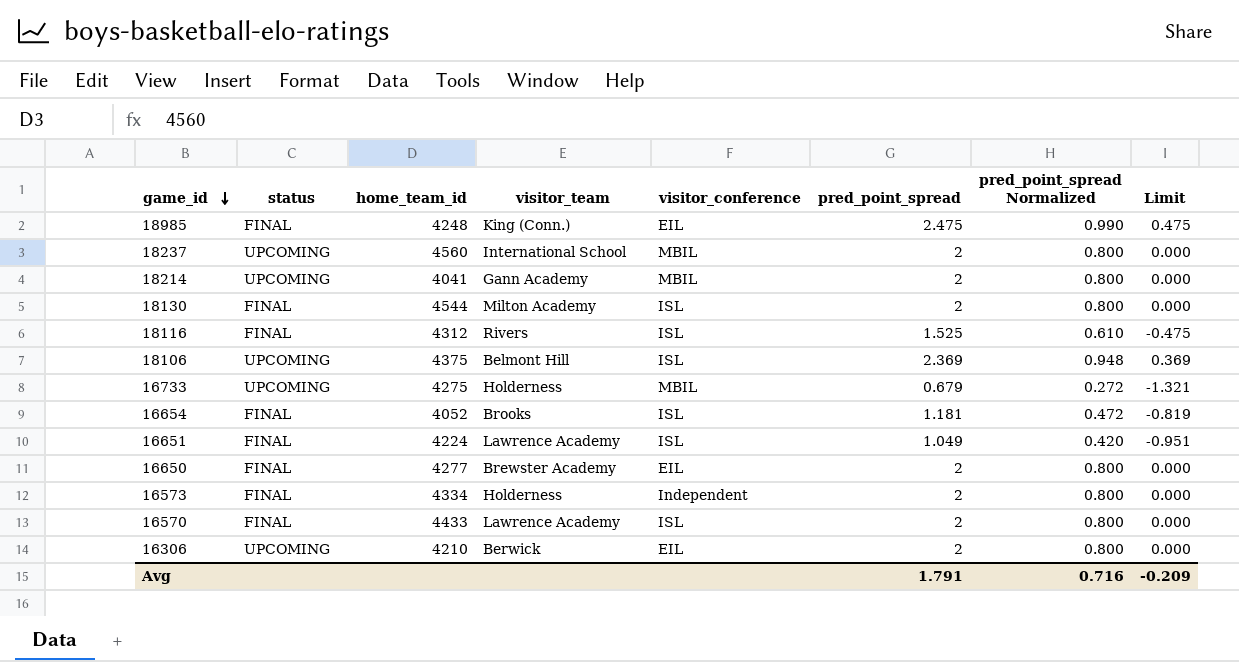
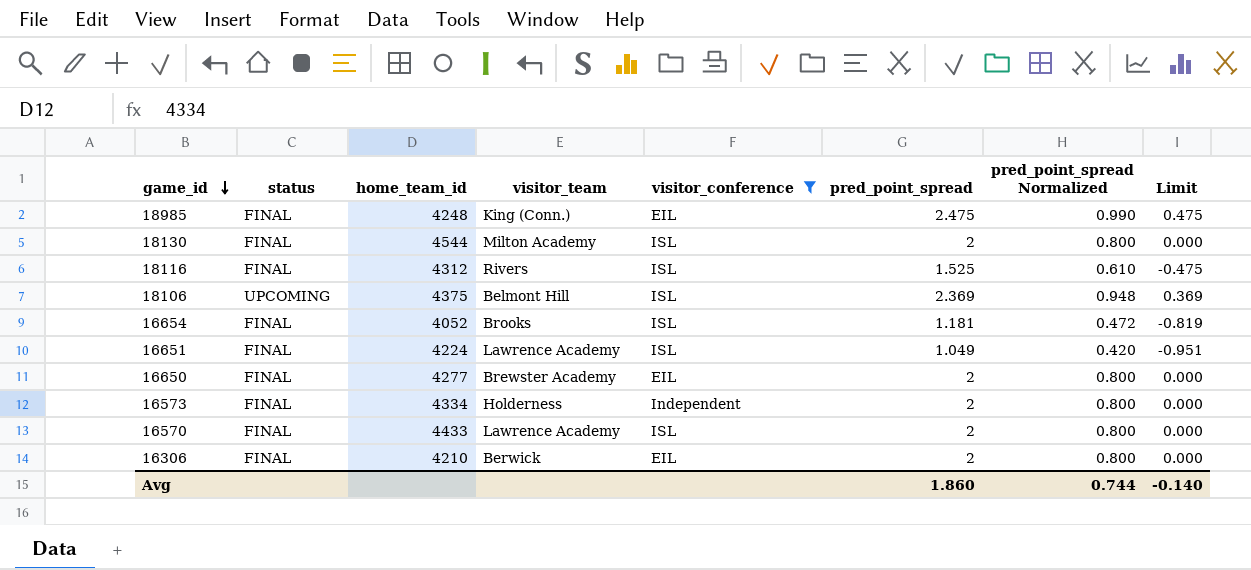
filter: none -> visitor_conference != MBIL
16306 | status: UPCOMING -> FINAL
Avg | pred_point_spread: 1.791 -> 1.860
Avg | pred_point_spread Normalized: 0.716 -> 0.744
Avg | Limit: -0.209 -> -0.140

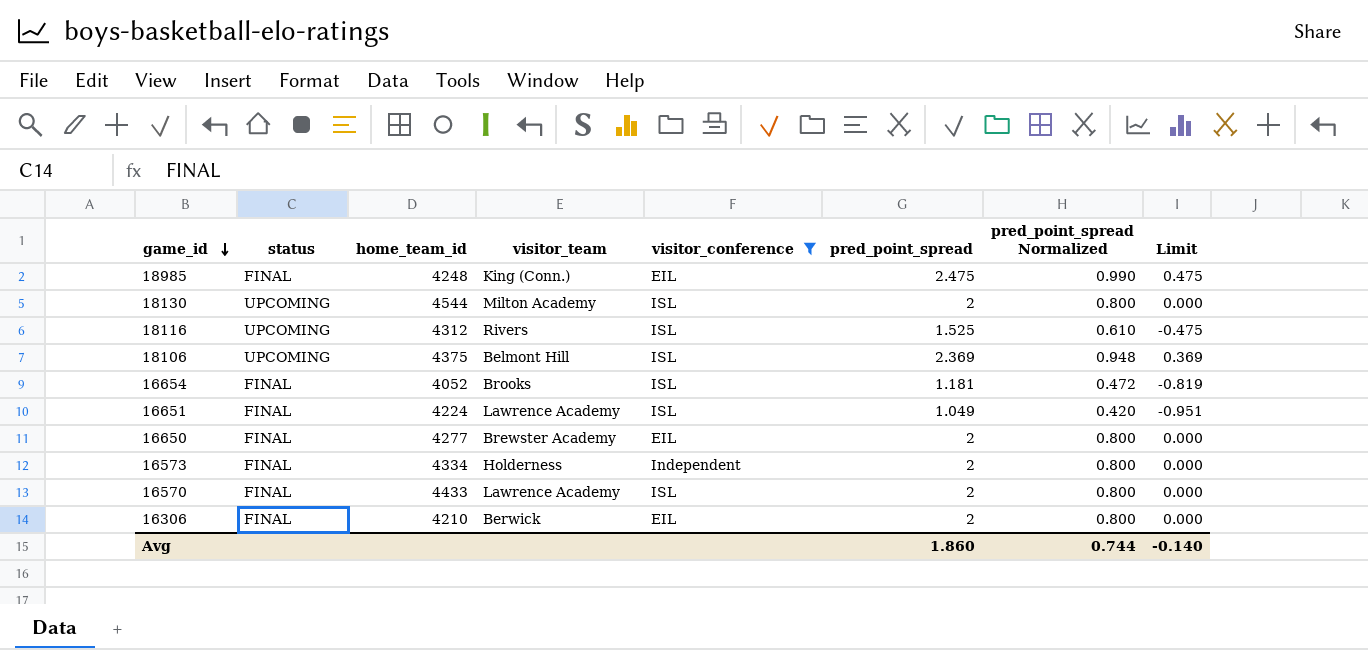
18130 | status: FINAL -> UPCOMING
18116 | status: FINAL -> UPCOMING

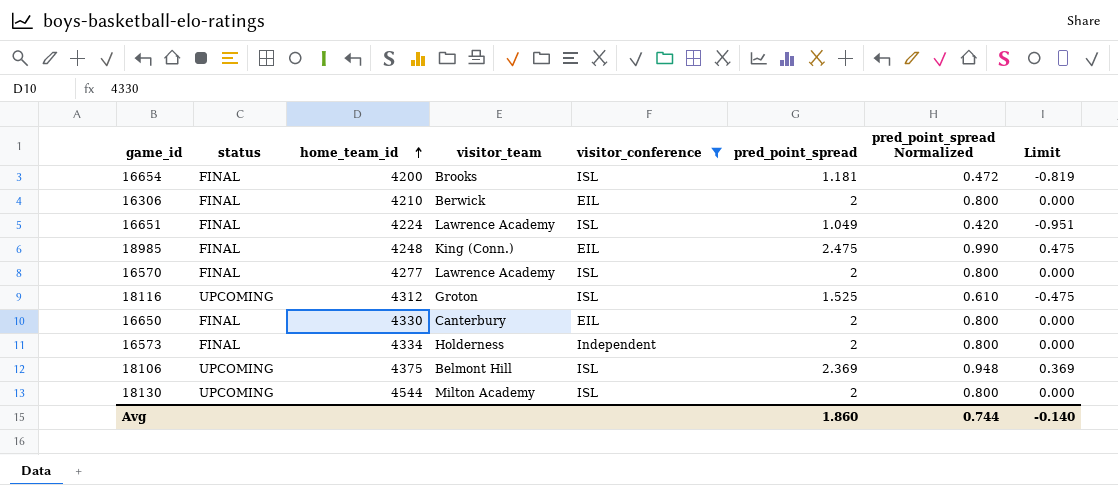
row order: game_id descending -> home_team_id ascending
16654 | home_team_id: 4052 -> 4200
16570 | home_team_id: 4433 -> 4277
18116 | visitor_team: Rivers -> Groton
16650 | home_team_id: 4277 -> 4330
16650 | visitor_team: Brewster Academy -> Canterbury

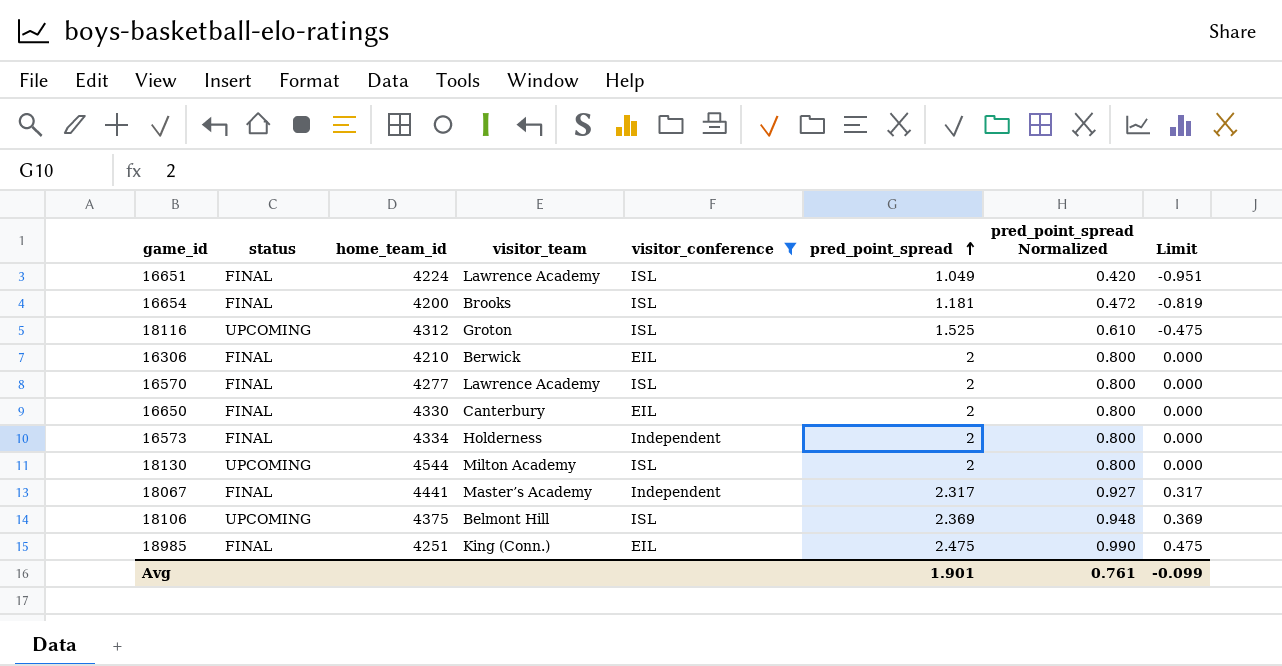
row order: home_team_id ascending -> pred_point_spread ascending
row 18067: none -> FINAL | 4441 | Master’s Academy | Independent | 2.317 | 0.927 | 0.317
18985 | home_team_id: 4248 -> 4251
Avg | pred_point_spread: 1.860 -> 1.901
Avg | pred_point_spread Normalized: 0.744 -> 0.761
Avg | Limit: -0.140 -> -0.099

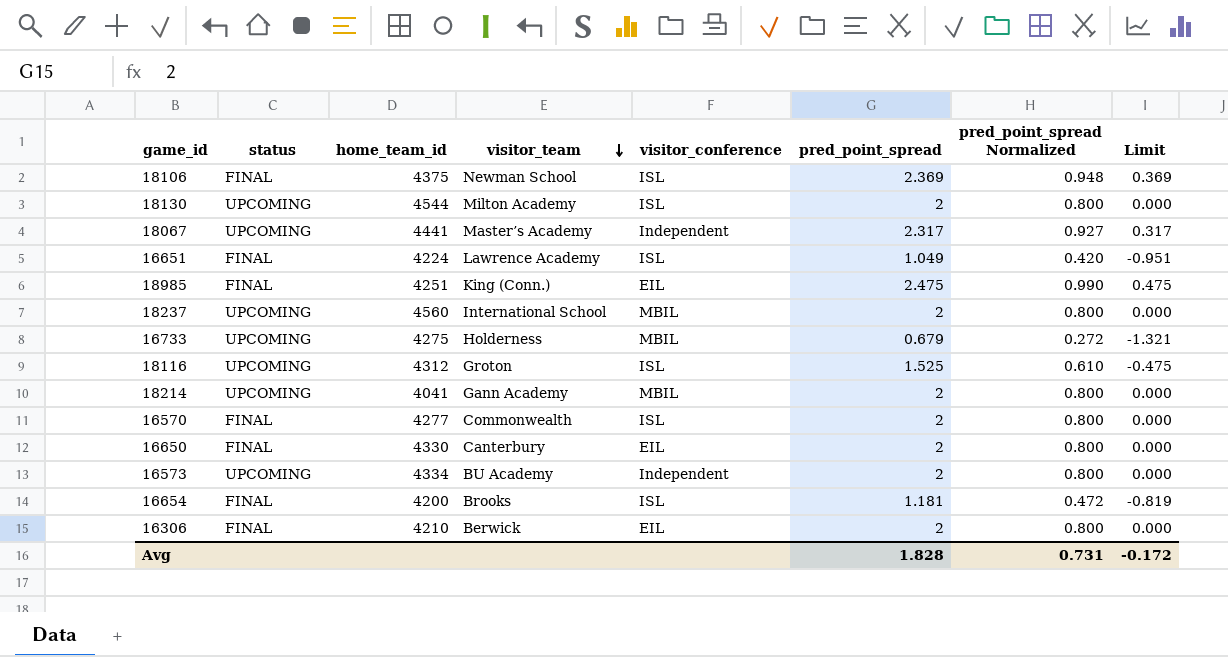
filter: visitor_conference != MBIL -> none
row order: pred_point_spread ascending -> visitor_team descending
18106 | status: UPCOMING -> FINAL
18106 | visitor_team: Belmont Hill -> Newman School
18067 | status: FINAL -> UPCOMING
16570 | visitor_team: Lawrence Academy -> Commonwealth
16573 | status: FINAL -> UPCOMING
16573 | visitor_team: Holderness -> BU Academy
Avg | pred_point_spread: 1.901 -> 1.828
Avg | pred_point_spread Normalized: 0.761 -> 0.731
Avg | Limit: -0.099 -> -0.172

